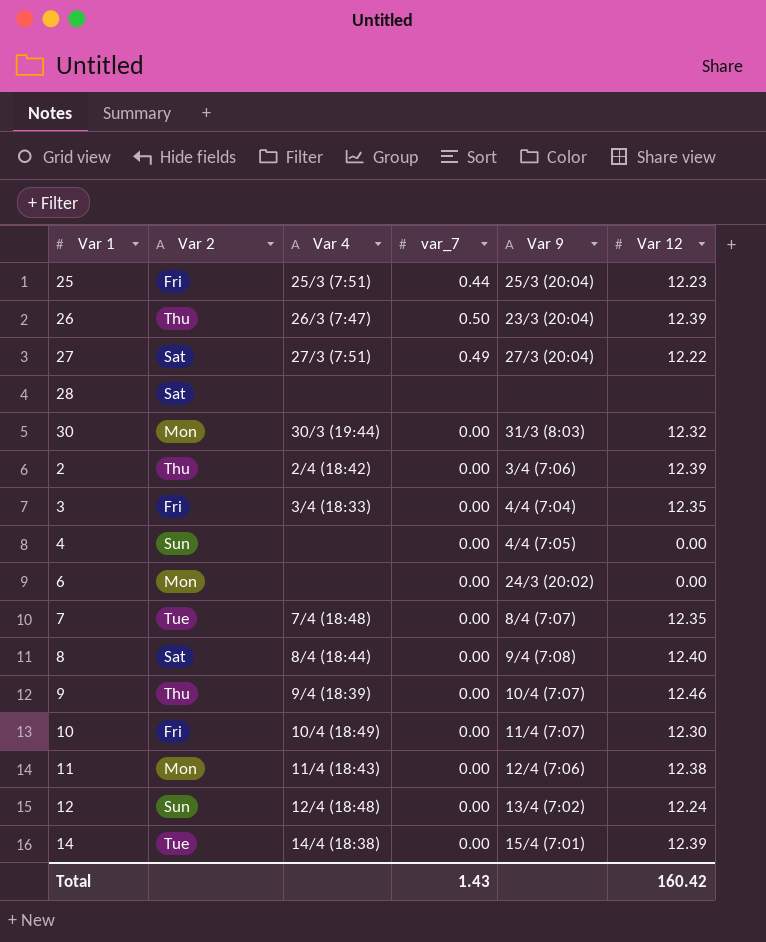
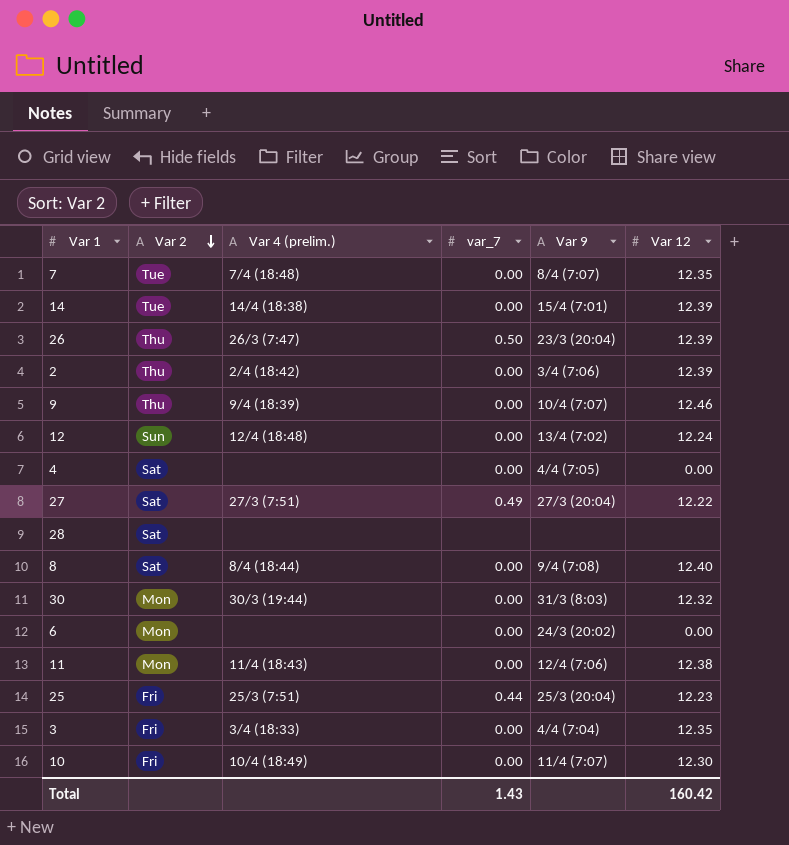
row order: none -> Var 2 descending
column name: Var 4 -> Var 4 (prelim.)
4 | Var 2: Sun -> Sat

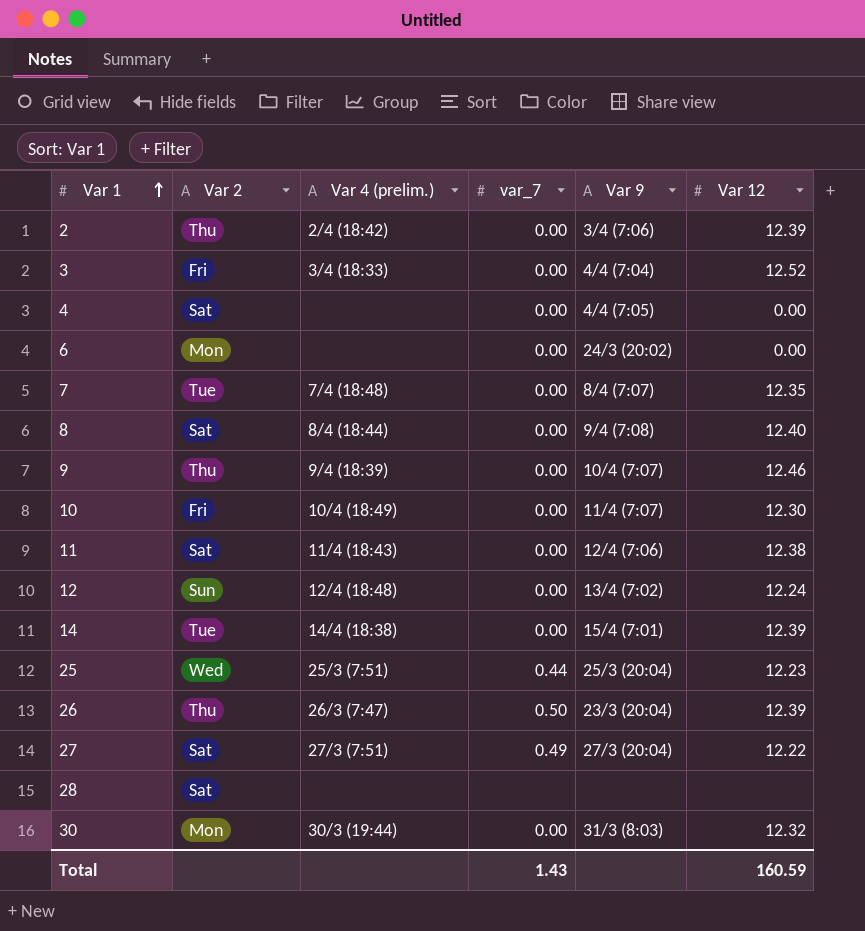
row order: Var 2 descending -> Var 1 ascending
3 | Var 12: 12.35 -> 12.52
11 | Var 2: Mon -> Sat
25 | Var 2: Fri -> Wed
Total | Var 12: 160.42 -> 160.59

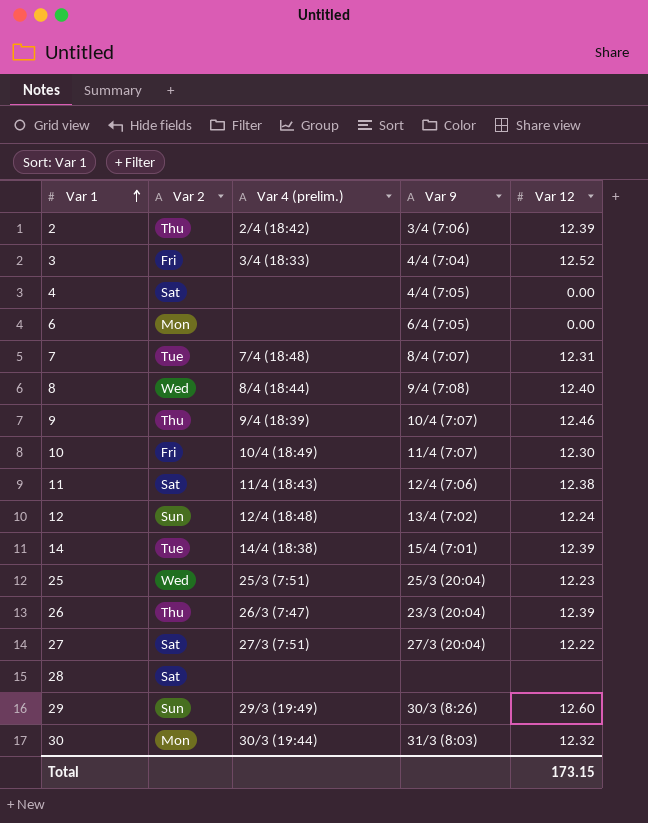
column var_7 | position: 4 -> none
6 | Var 9: 24/3 (20:02) -> 6/4 (7:05)
7 | Var 12: 12.35 -> 12.31
8 | Var 2: Sat -> Wed
row 29: none -> Sun | 29/3 (19:49) | 30/3 (8:26) | 12.60
Total | Var 12: 160.59 -> 173.15

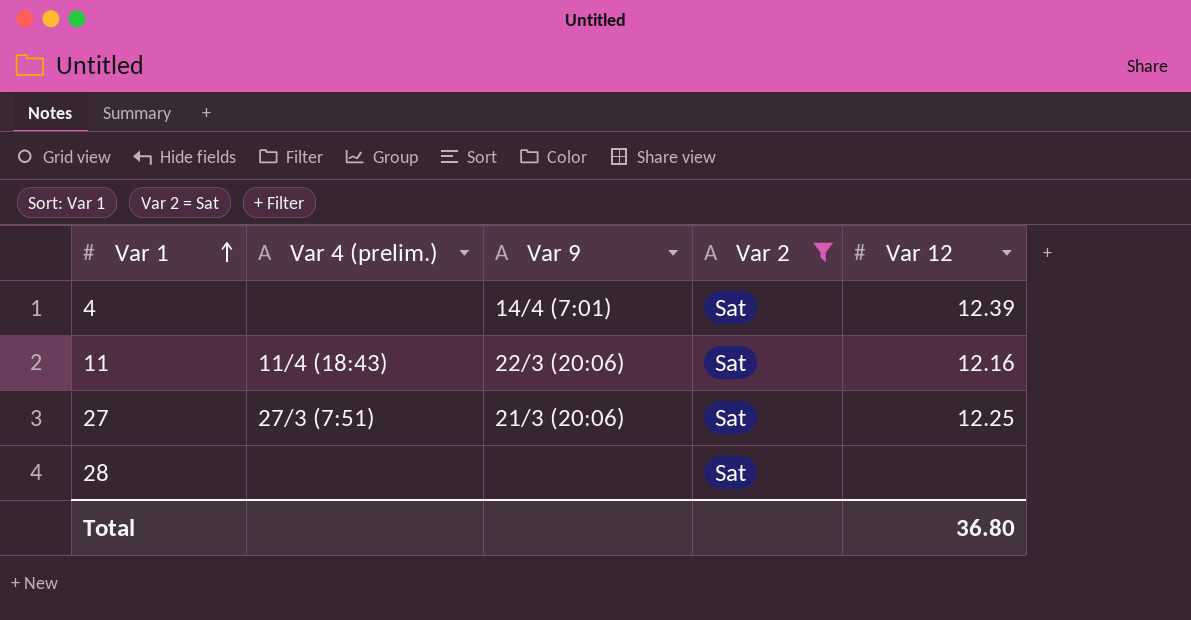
filter: none -> Var 2 = Sat
column Var 2 | position: 2 -> 4
4 | Var 9: 4/4 (7:05) -> 14/4 (7:01)
4 | Var 12: 0.00 -> 12.39
11 | Var 9: 12/4 (7:06) -> 22/3 (20:06)
11 | Var 12: 12.38 -> 12.16
27 | Var 9: 27/3 (20:04) -> 21/3 (20:06)
27 | Var 12: 12.22 -> 12.25
Total | Var 12: 173.15 -> 36.80

